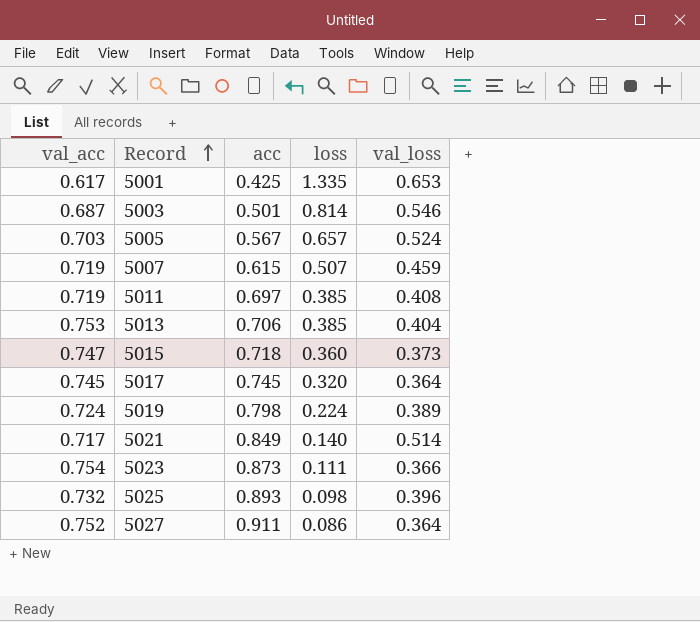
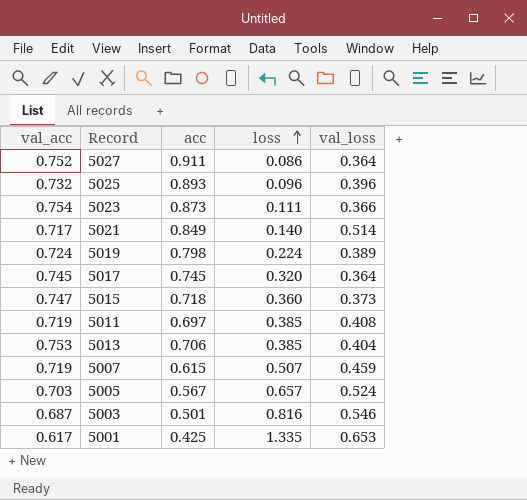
row order: Record ascending -> loss ascending
5025 | loss: 0.098 -> 0.096
5003 | loss: 0.814 -> 0.816

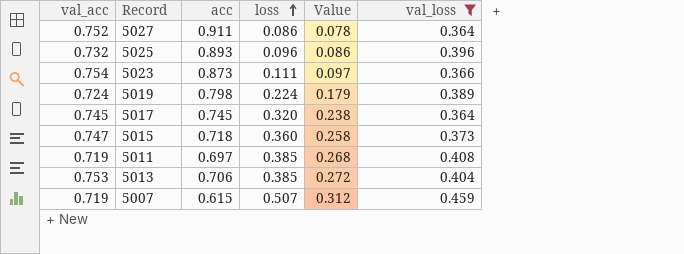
filter: none -> val_loss <= 0.459
column Value | formula: none -> [acc] * [loss]

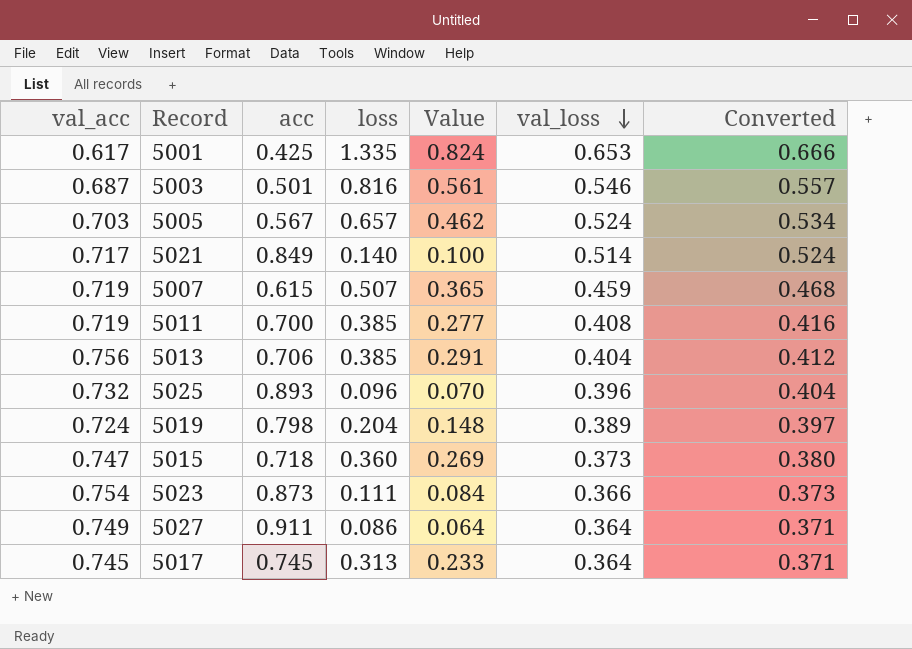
filter: val_loss <= 0.459 -> none
row order: loss ascending -> val_loss descending
column Value | formula: [acc] * [loss] -> [val_acc] * [loss]
column Converted | formula: none -> [val_loss] * 1.02
5011 | acc: 0.697 -> 0.700
5013 | val_acc: 0.753 -> 0.756
5019 | loss: 0.224 -> 0.204
5027 | val_acc: 0.752 -> 0.749
5017 | loss: 0.320 -> 0.313

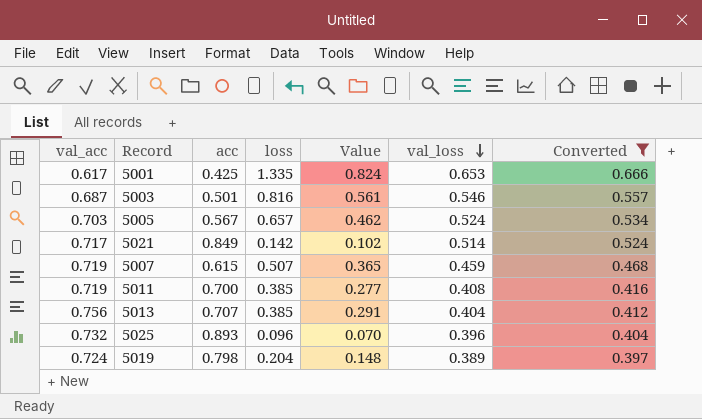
filter: none -> Converted >= 0.397
5021 | loss: 0.140 -> 0.142
5021 | Value: 0.100 -> 0.102
5013 | acc: 0.706 -> 0.707

